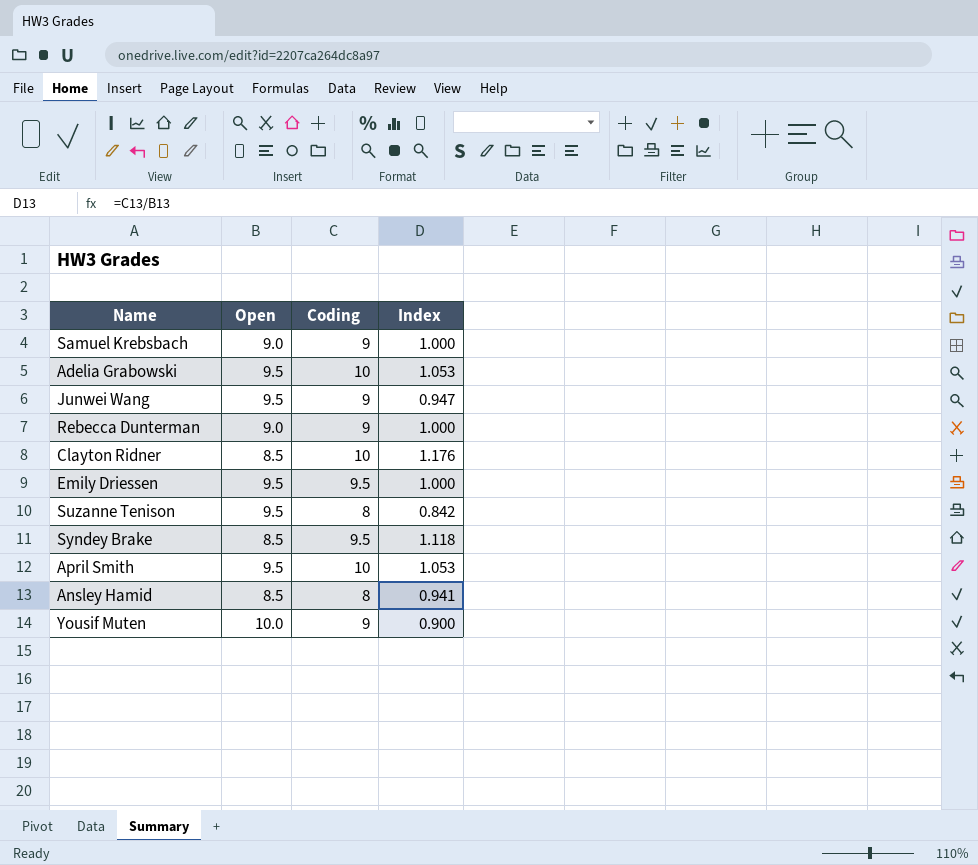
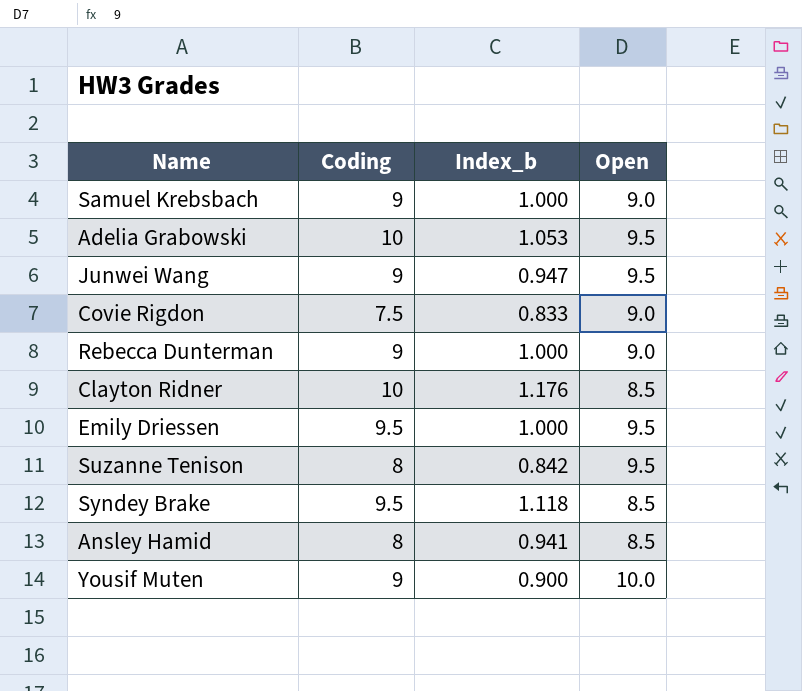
column name: Index -> Index_b
column Open | position: 2 -> 4
row April Smith: 9.5 | 10 | 1.053 -> none
row Covie Rigdon: none -> 7.5 | 0.833 | 9.0

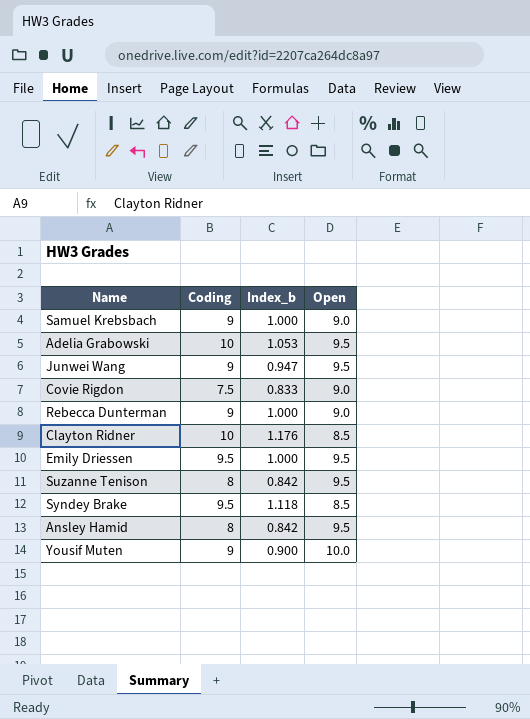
Ansley Hamid | Index_b: 0.941 -> 0.842
Ansley Hamid | Open: 8.5 -> 9.5

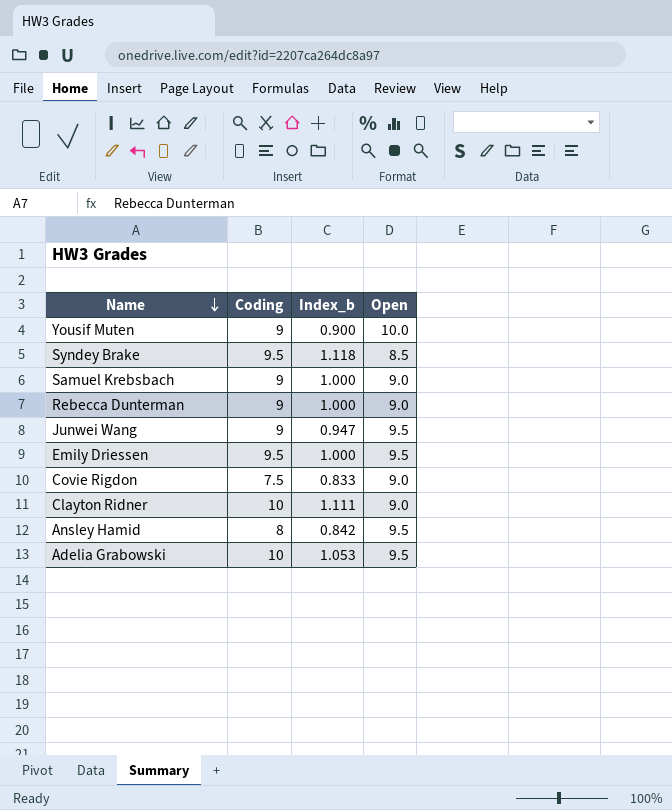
row order: none -> Name descending
row Suzanne Tenison: 8 | 0.842 | 9.5 -> none
Clayton Ridner | Index_b: 1.176 -> 1.111
Clayton Ridner | Open: 8.5 -> 9.0

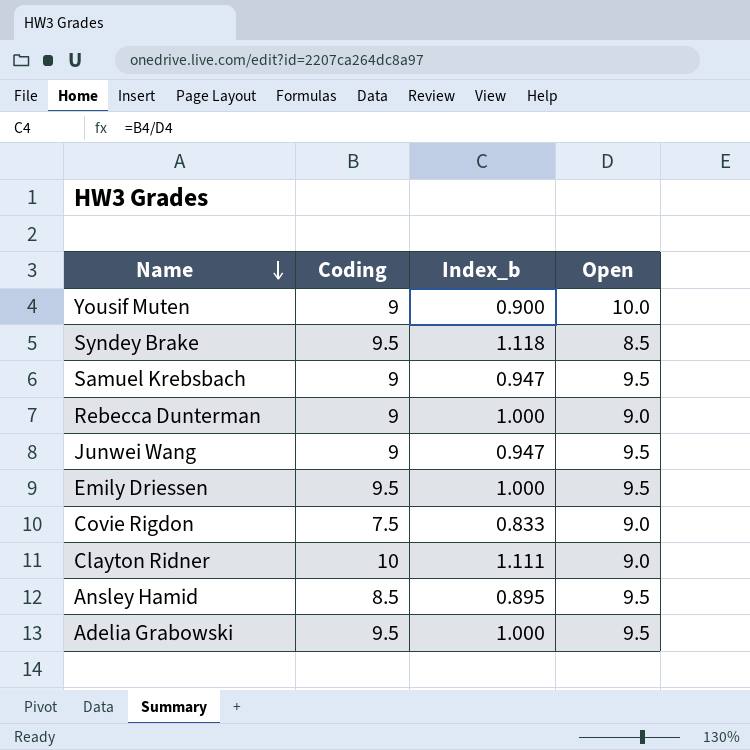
Samuel Krebsbach | Index_b: 1.000 -> 0.947
Samuel Krebsbach | Open: 9.0 -> 9.5
Ansley Hamid | Coding: 8 -> 8.5
Ansley Hamid | Index_b: 0.842 -> 0.895
Adelia Grabowski | Coding: 10 -> 9.5
Adelia Grabowski | Index_b: 1.053 -> 1.000

